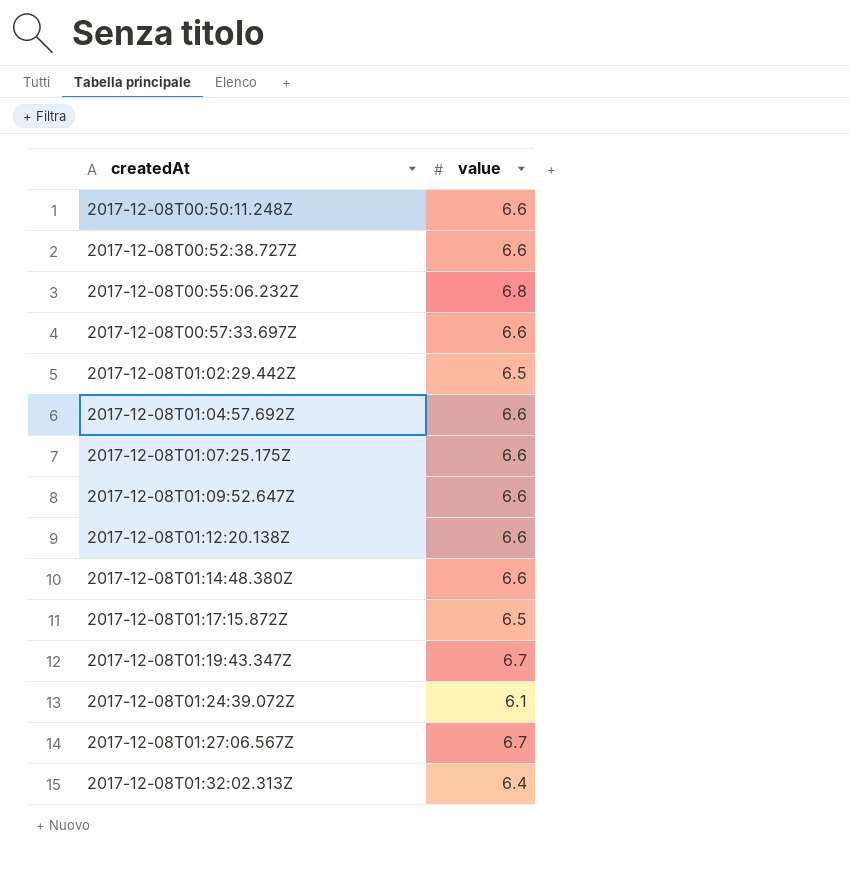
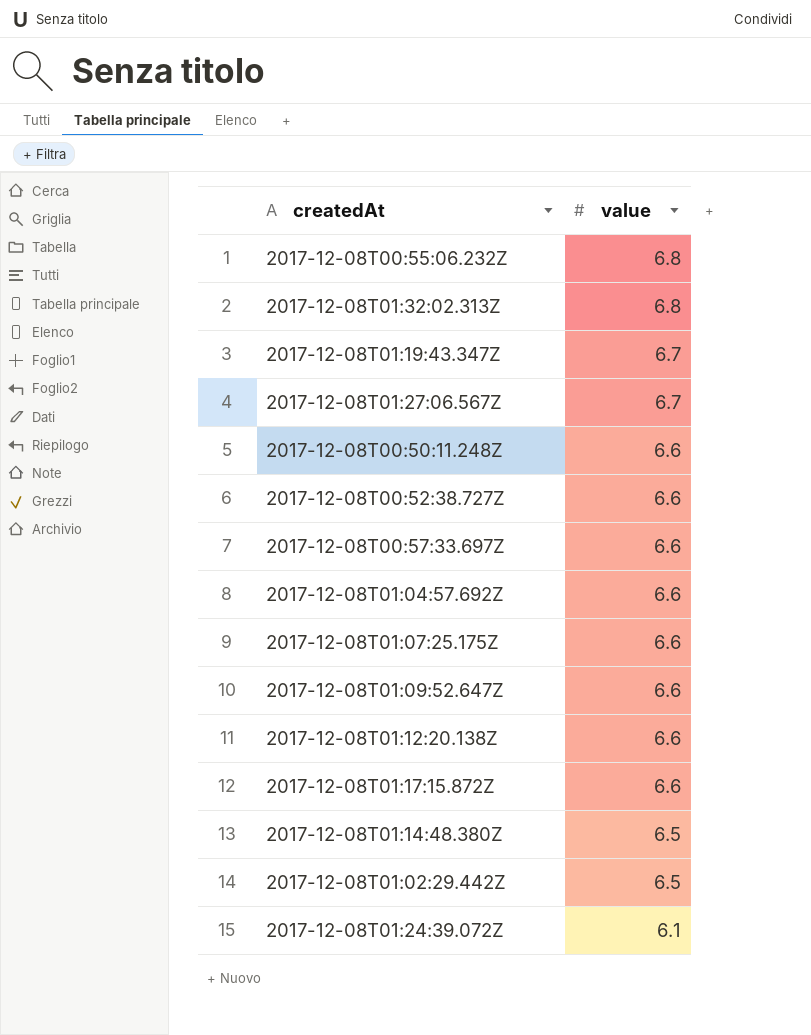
row order: createdAt ascending -> value descending
2017-12-08T01:32:02.313Z | value: 6.4 -> 6.8
2017-12-08T01:17:15.872Z | value: 6.5 -> 6.6
2017-12-08T01:14:48.380Z | value: 6.6 -> 6.5

